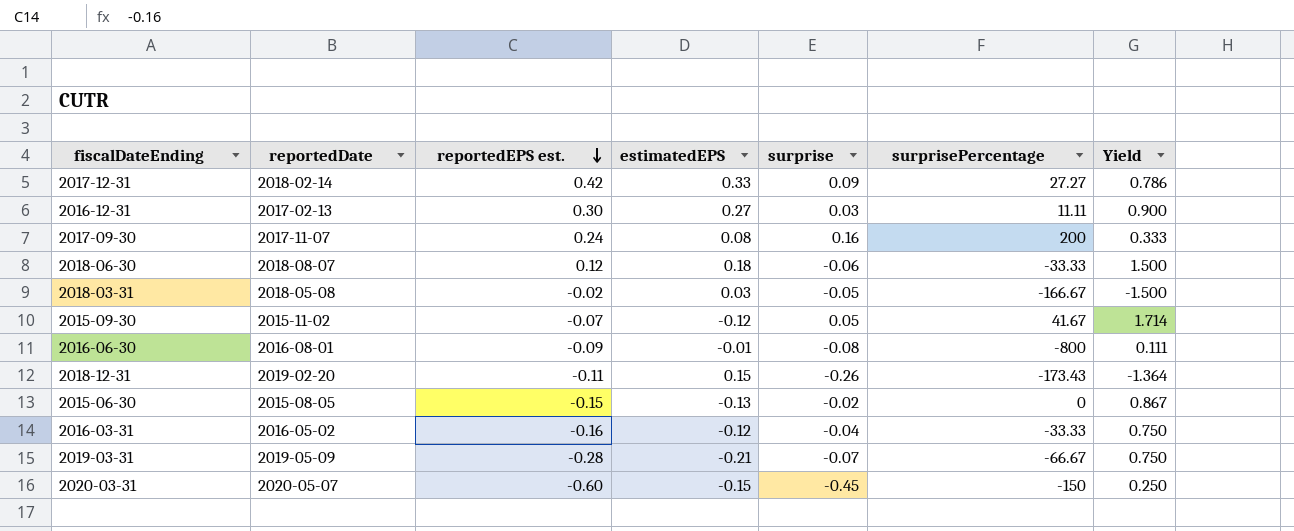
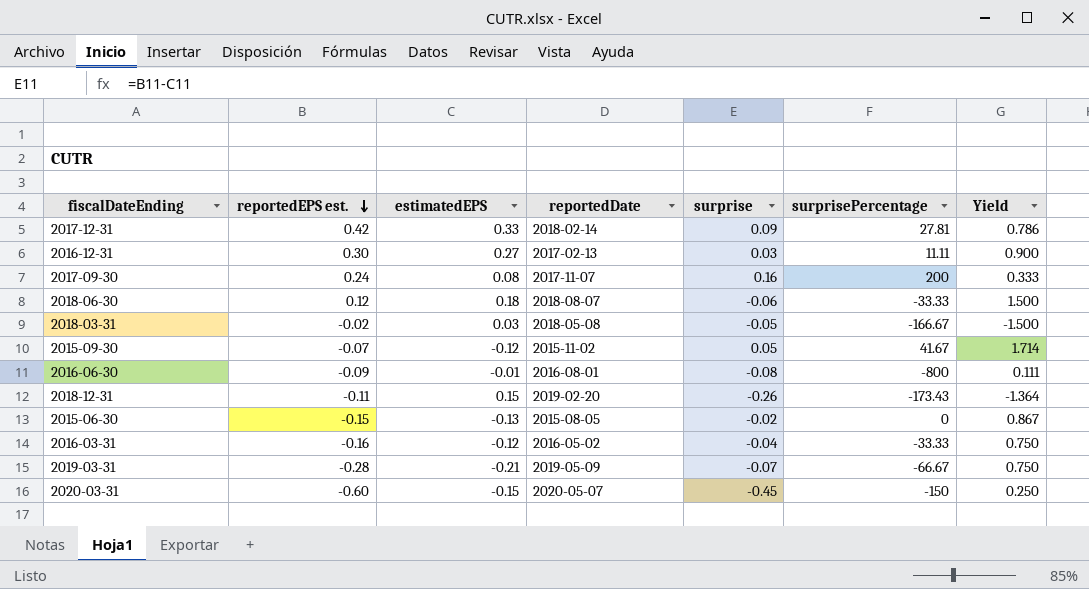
column reportedDate | position: 2 -> 4
2017-12-31 | surprisePercentage: 27.27 -> 27.81

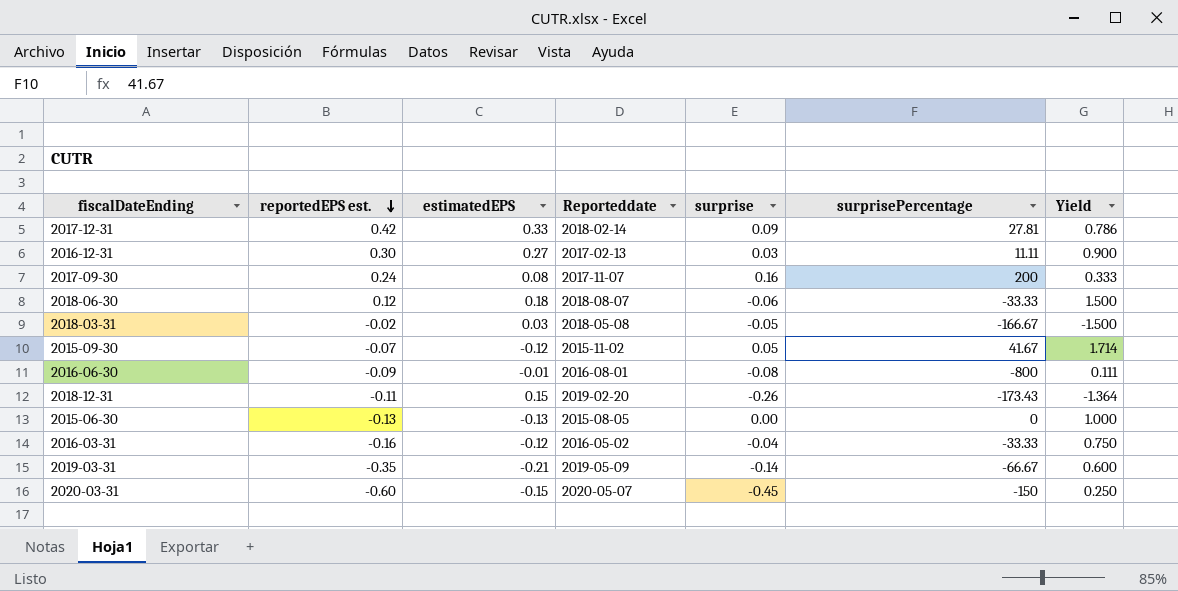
column name: reportedDate -> Reporteddate
2015-06-30 | reportedEPS est.: -0.15 -> -0.13
2015-06-30 | surprise: -0.02 -> 0.00
2015-06-30 | Yield: 0.867 -> 1.000
2019-03-31 | reportedEPS est.: -0.28 -> -0.35
2019-03-31 | surprise: -0.07 -> -0.14
2019-03-31 | Yield: 0.750 -> 0.600

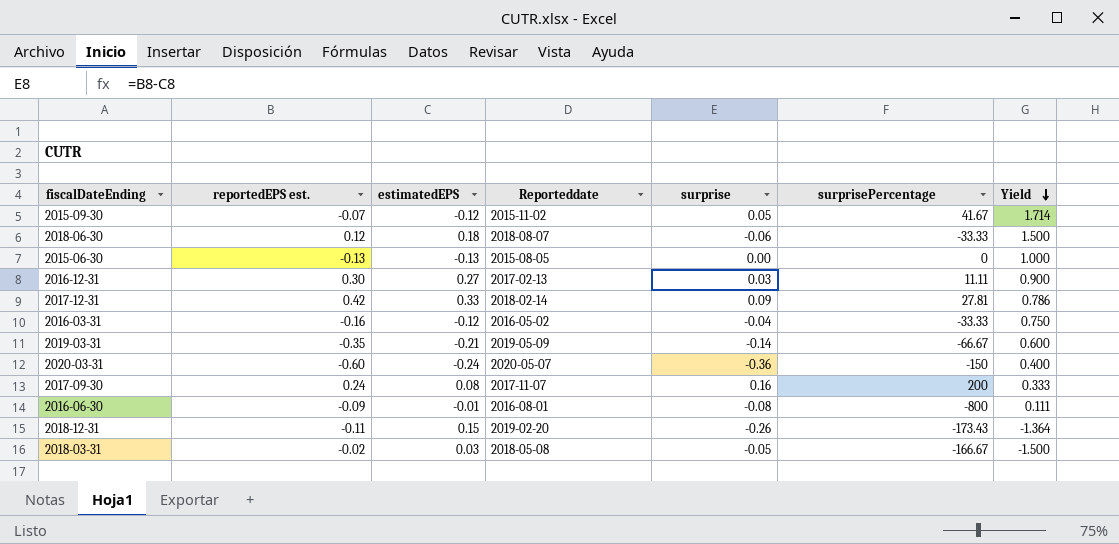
row order: reportedEPS est. descending -> Yield descending
2020-03-31 | estimatedEPS: -0.15 -> -0.24
2020-03-31 | surprise: -0.45 -> -0.36
2020-03-31 | Yield: 0.250 -> 0.400

